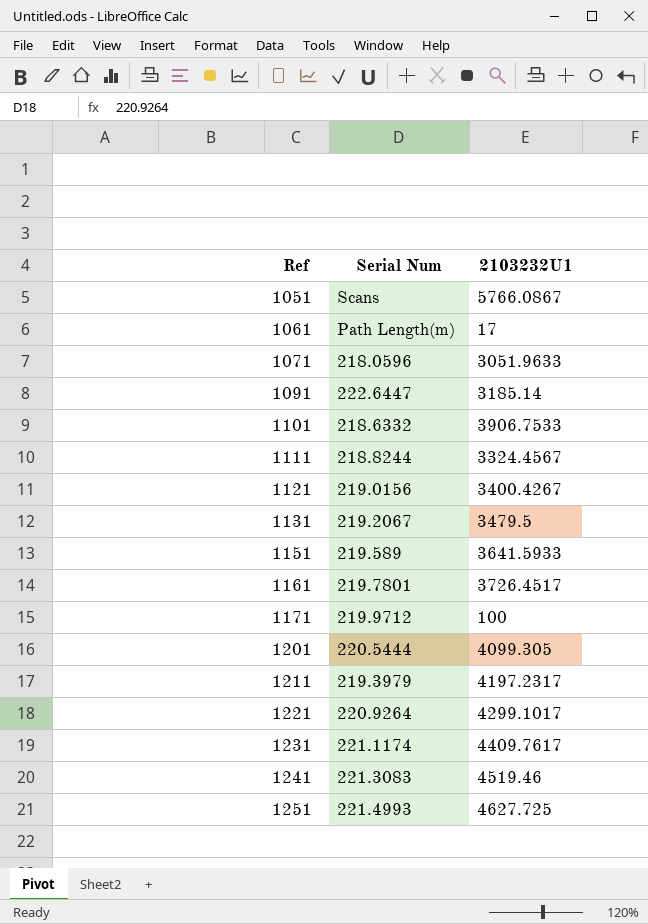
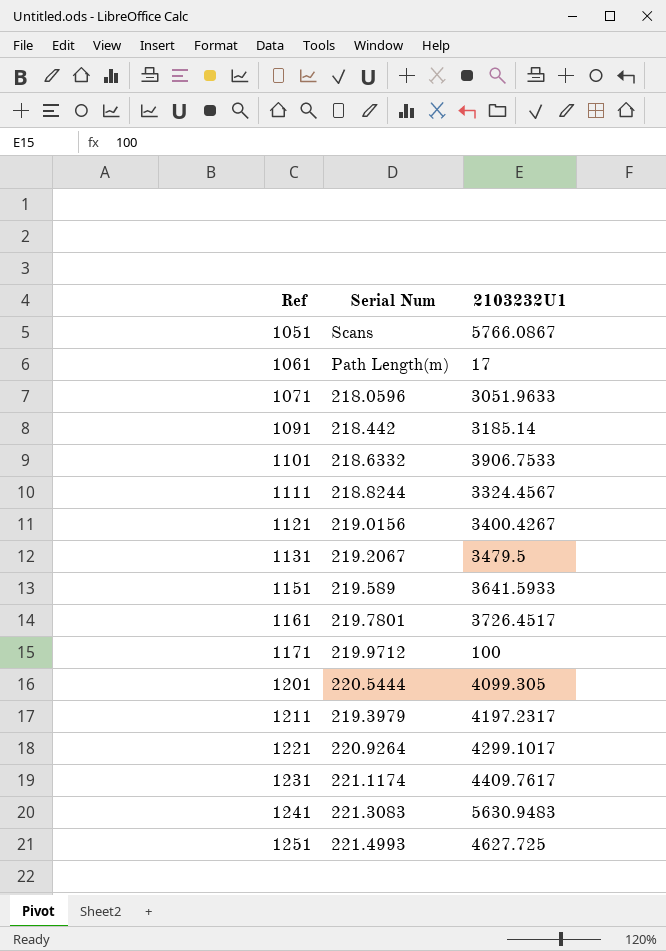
1091 | Serial Num: 222.6447 -> 218.442
1241 | 2103232U1: 4519.46 -> 5630.9483

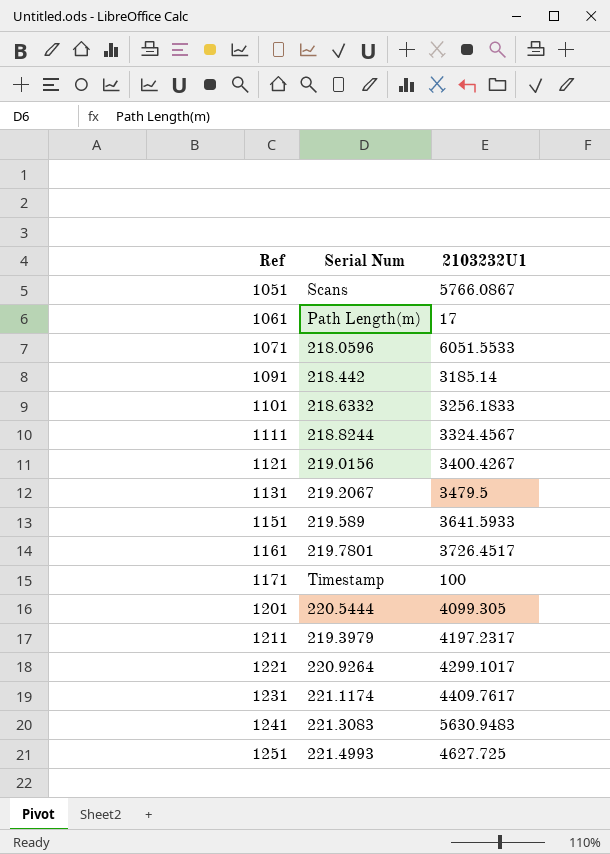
1071 | 2103232U1: 3051.9633 -> 6051.5533
1101 | 2103232U1: 3906.7533 -> 3256.1833
1171 | Serial Num: 219.9712 -> Timestamp

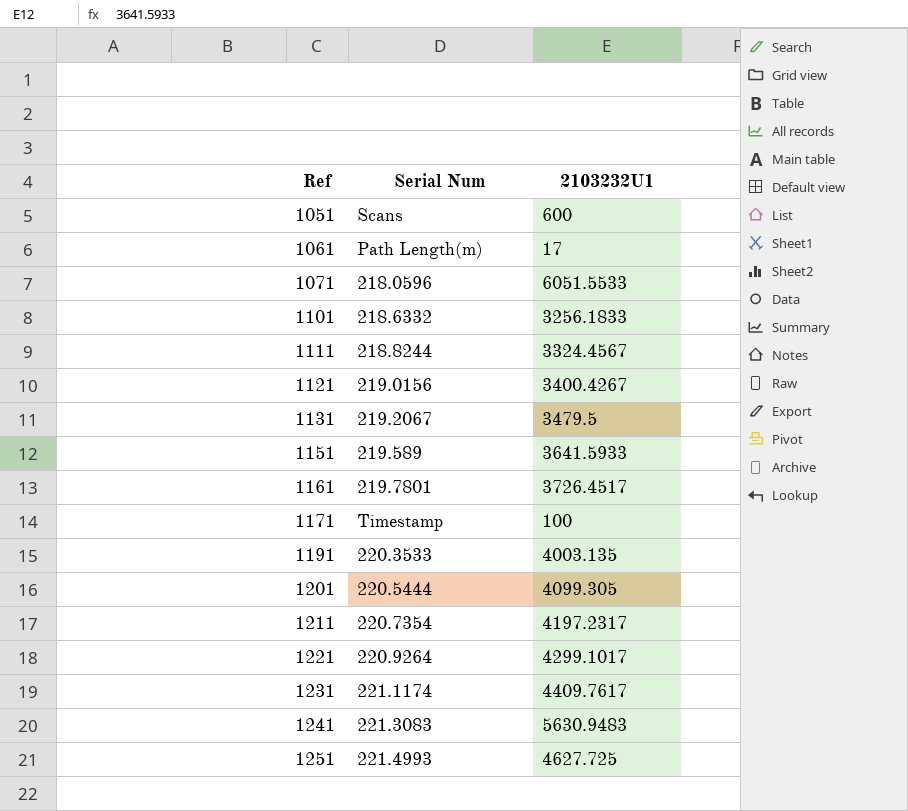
row 1091: 218.442 | 3185.14 -> none
1051 | 2103232U1: 5766.0867 -> 600
row 1191: none -> 220.3533 | 4003.135
1211 | Serial Num: 219.3979 -> 220.7354

